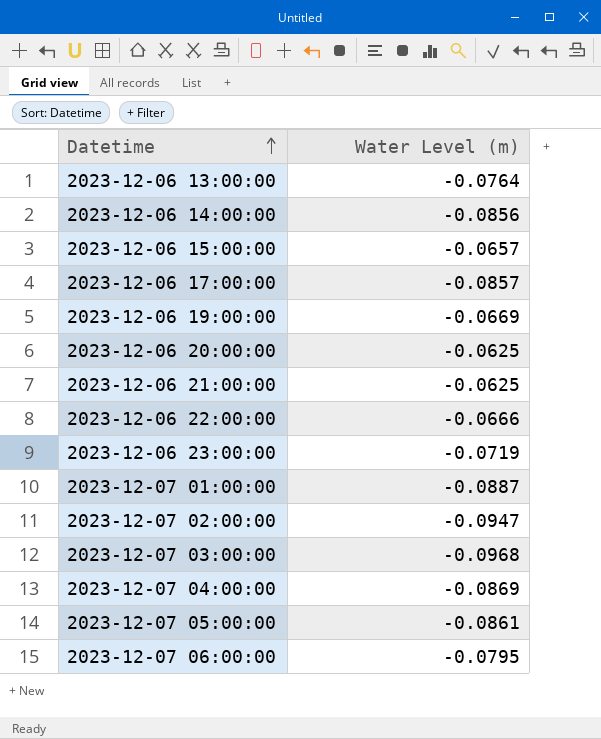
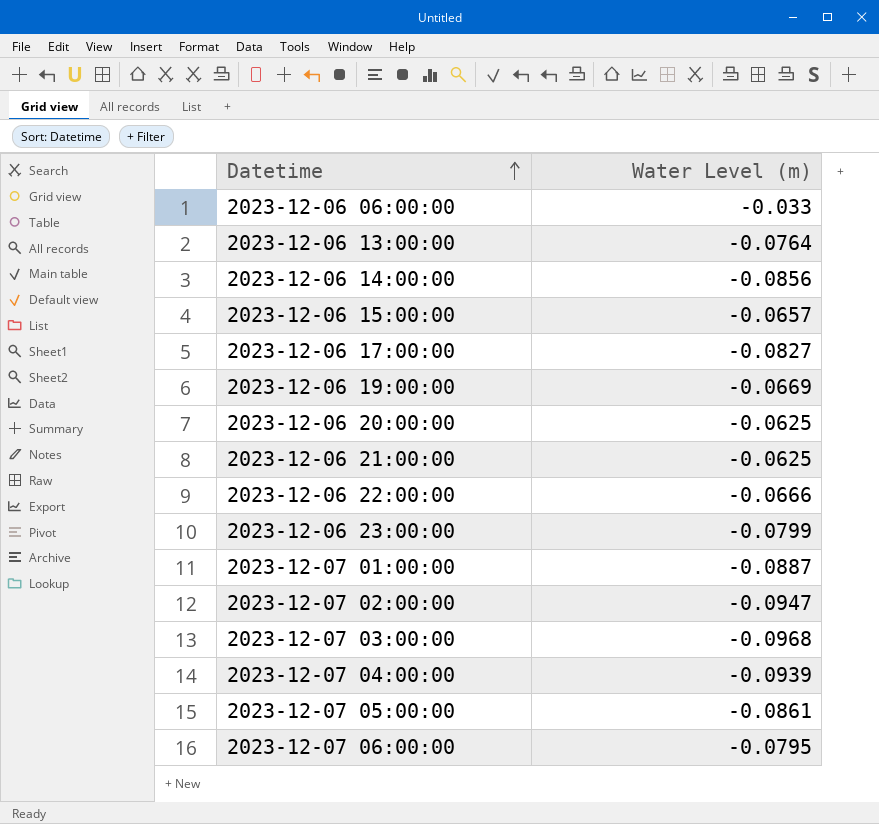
row 2023-12-06 06:00:00: none -> -0.033
2023-12-06 17:00:00 | Water Level (m): -0.0857 -> -0.0827
2023-12-06 23:00:00 | Water Level (m): -0.0719 -> -0.0799
2023-12-07 04:00:00 | Water Level (m): -0.0869 -> -0.0939

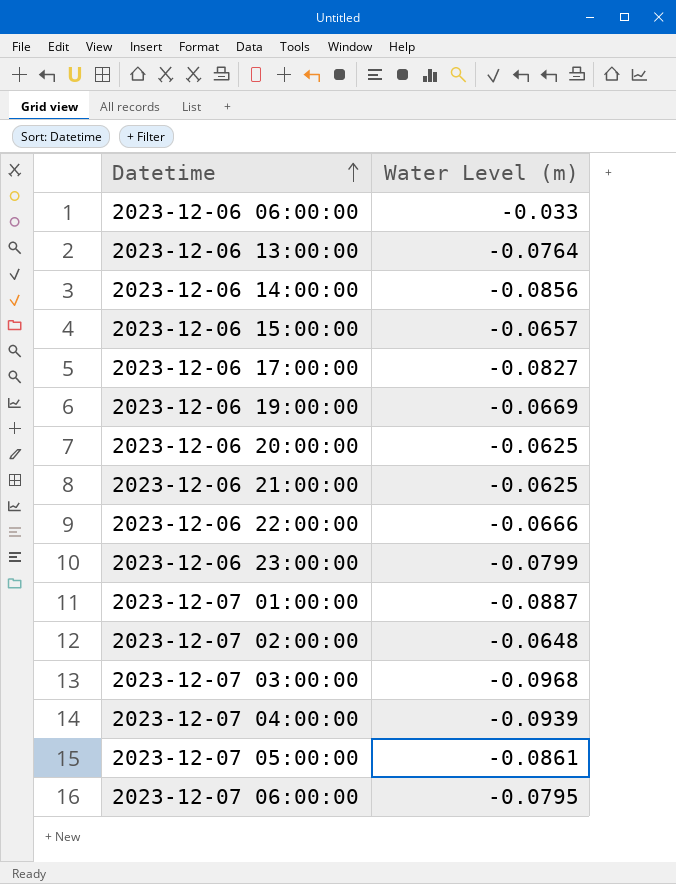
2023-12-07 02:00:00 | Water Level (m): -0.0947 -> -0.0648

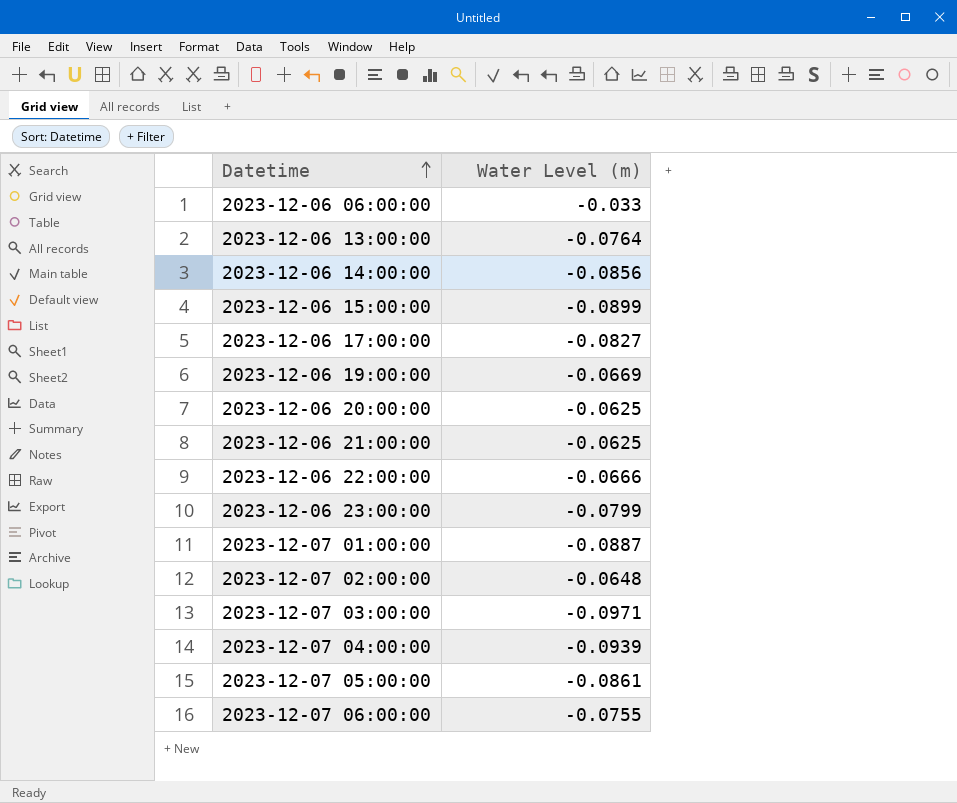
2023-12-06 15:00:00 | Water Level (m): -0.0657 -> -0.0899
2023-12-07 03:00:00 | Water Level (m): -0.0968 -> -0.0971
2023-12-07 06:00:00 | Water Level (m): -0.0795 -> -0.0755

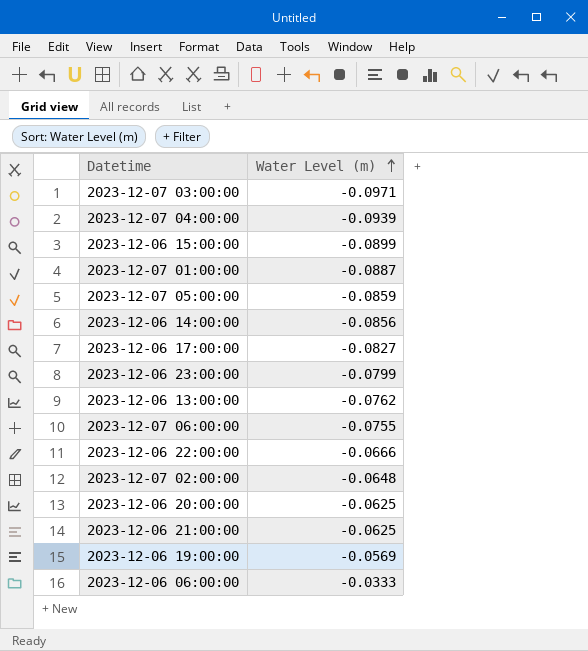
row order: Datetime ascending -> Water Level (m) ascending
2023-12-07 05:00:00 | Water Level (m): -0.0861 -> -0.0859
2023-12-06 13:00:00 | Water Level (m): -0.0764 -> -0.0762
2023-12-06 19:00:00 | Water Level (m): -0.0669 -> -0.0569
2023-12-06 06:00:00 | Water Level (m): -0.033 -> -0.0333

